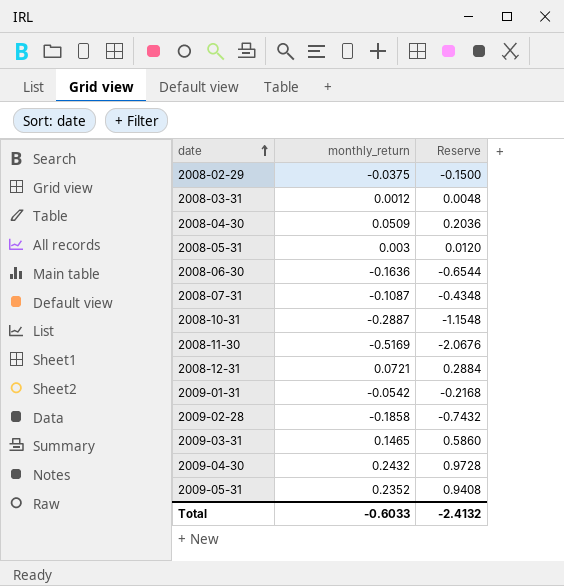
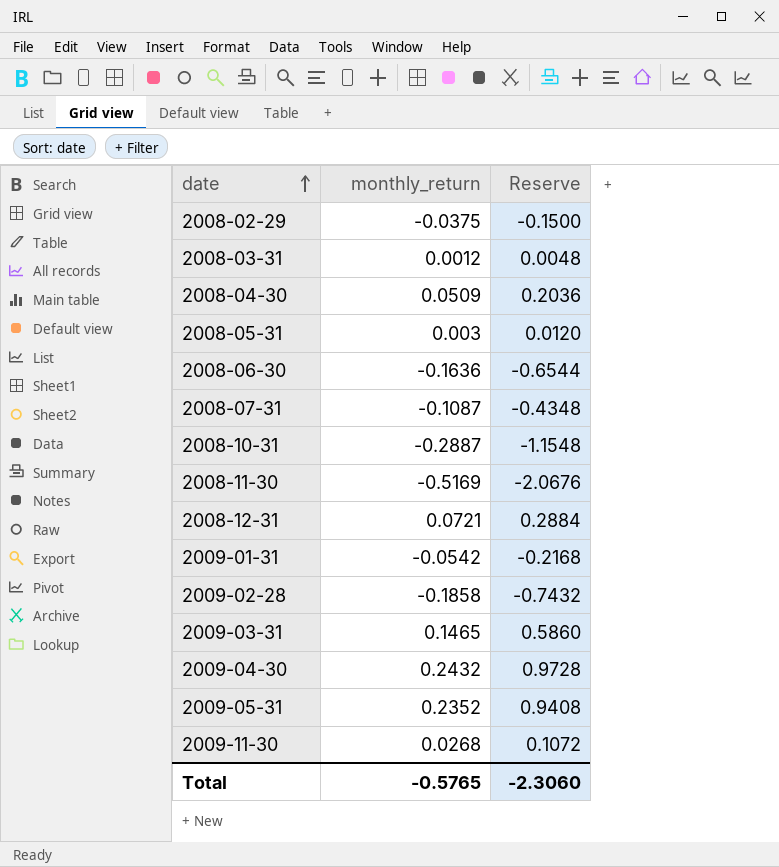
row 2009-11-30: none -> 0.0268 | 0.1072
Total | monthly_return: -0.6033 -> -0.5765
Total | Reserve: -2.4132 -> -2.3060

